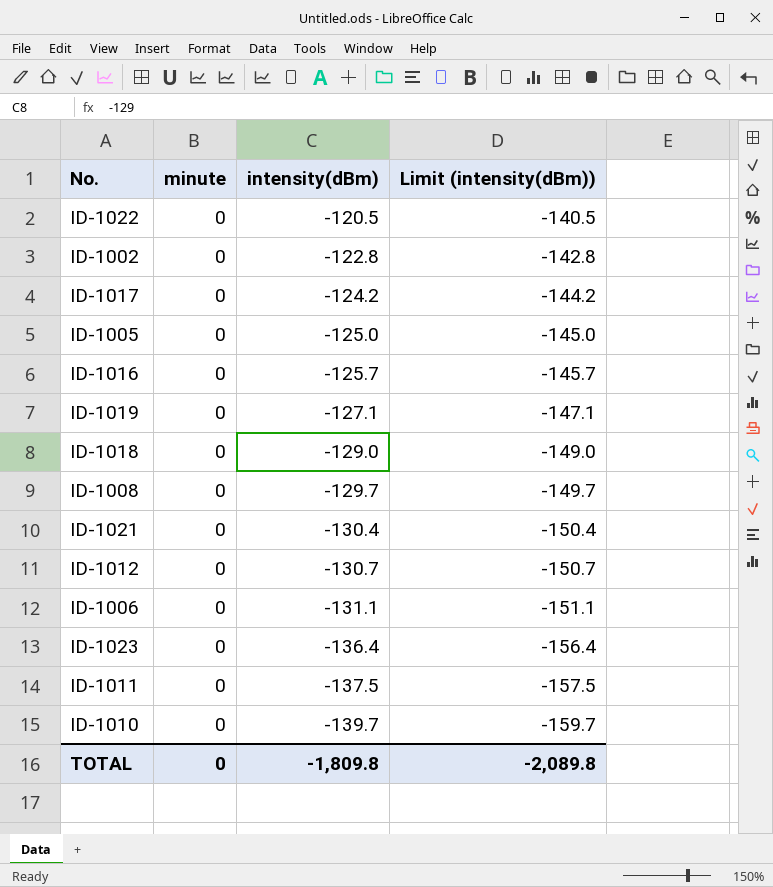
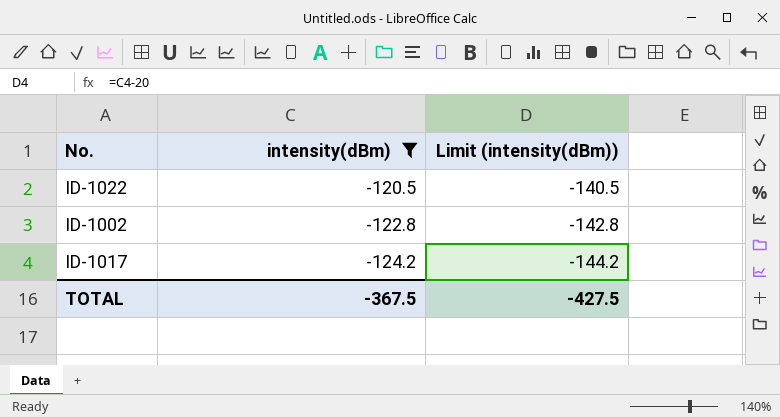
filter: none -> intensity(dBm) >= -124.2
column minute | position: 2 -> none
TOTAL | intensity(dBm): -1,809.8 -> -367.5
TOTAL | Limit (intensity(dBm)): -2,089.8 -> -427.5

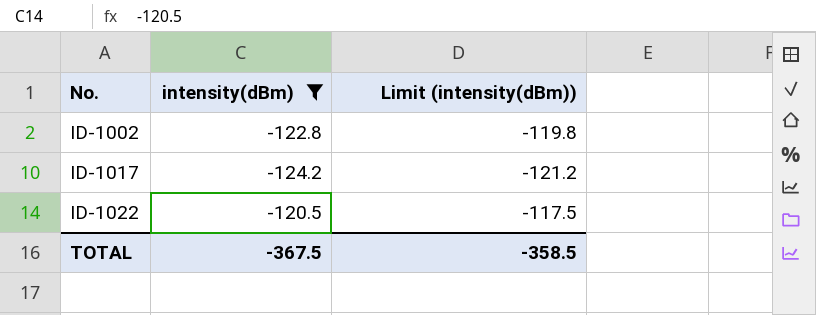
row order: intensity(dBm) descending -> No. ascending
column Limit (intensity(dBm)) | formula: [intensity(dBm)] - 20 -> [intensity(dBm)] + 3
TOTAL | Limit (intensity(dBm)): -427.5 -> -358.5

